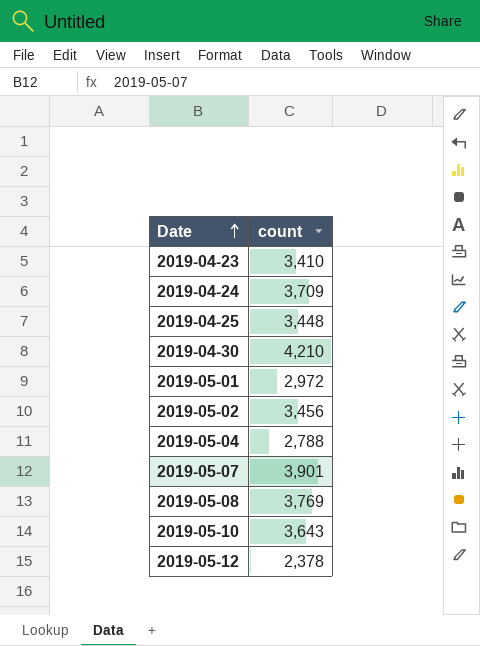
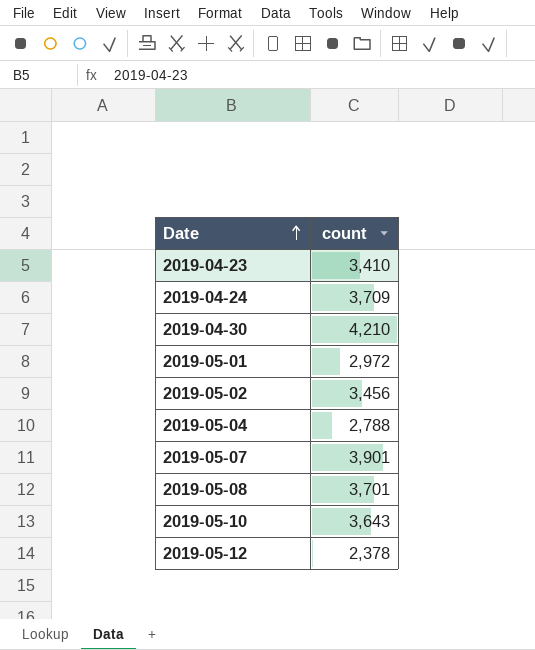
row 2019-04-25: 3,448 -> none
2019-05-08 | count: 3,769 -> 3,701

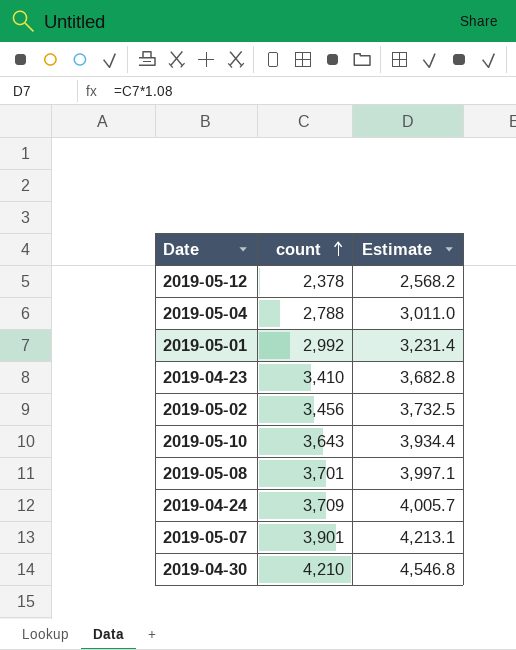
row order: Date ascending -> count ascending
column Estimate | formula: none -> [count] * 1.08
2019-05-01 | count: 2,972 -> 2,992

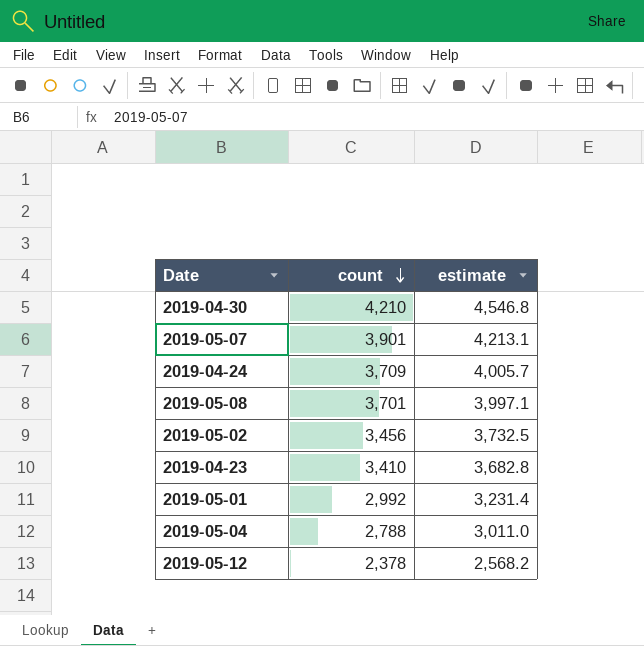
row order: count ascending -> count descending
column name: Estimate -> estimate
row 2019-05-10: 3,643 | 3,934.4 -> none

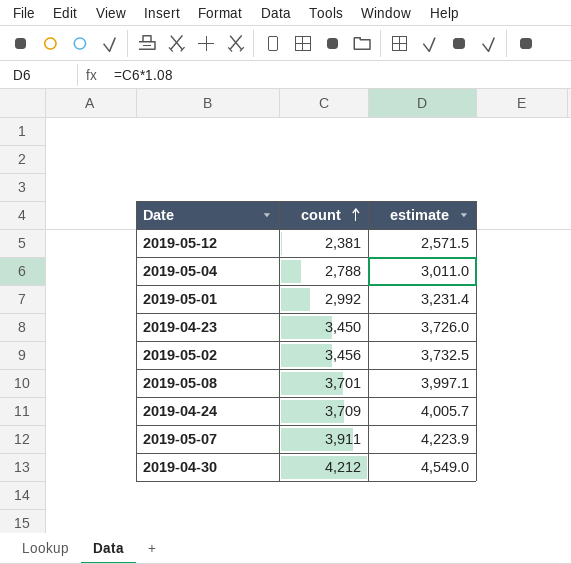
row order: count descending -> count ascending
2019-05-12 | count: 2,378 -> 2,381
2019-05-12 | estimate: 2,568.2 -> 2,571.5
2019-04-23 | count: 3,410 -> 3,450
2019-04-23 | estimate: 3,682.8 -> 3,726.0
2019-05-07 | count: 3,901 -> 3,911
2019-05-07 | estimate: 4,213.1 -> 4,223.9
2019-04-30 | count: 4,210 -> 4,212
2019-04-30 | estimate: 4,546.8 -> 4,549.0

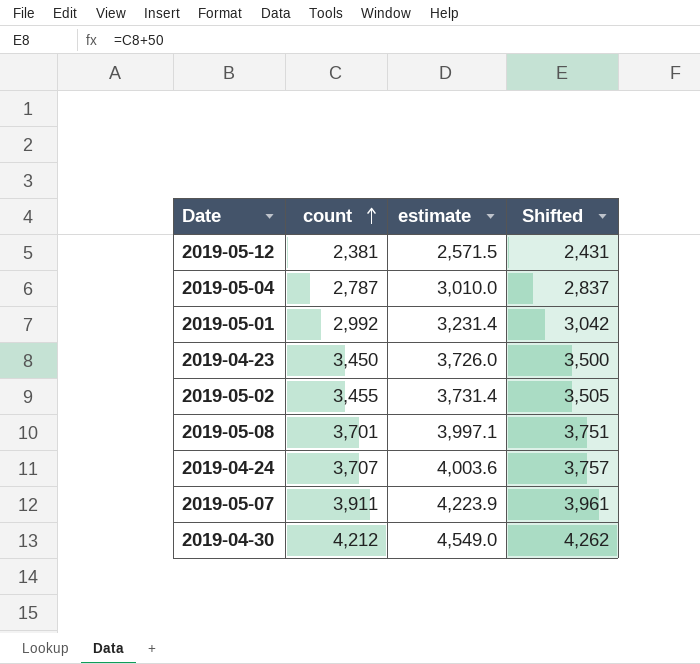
column Shifted | formula: none -> [count] + 50
2019-05-04 | count: 2,788 -> 2,787
2019-05-04 | estimate: 3,011.0 -> 3,010.0
2019-05-02 | count: 3,456 -> 3,455
2019-05-02 | estimate: 3,732.5 -> 3,731.4
2019-04-24 | count: 3,709 -> 3,707
2019-04-24 | estimate: 4,005.7 -> 4,003.6

